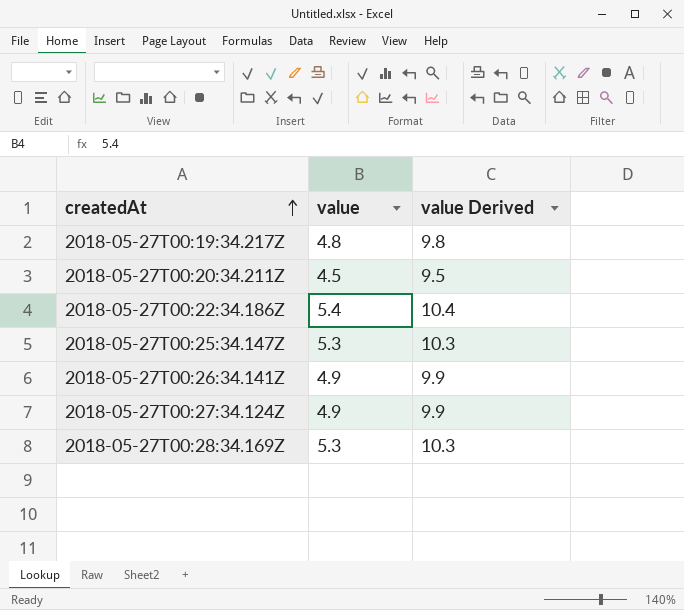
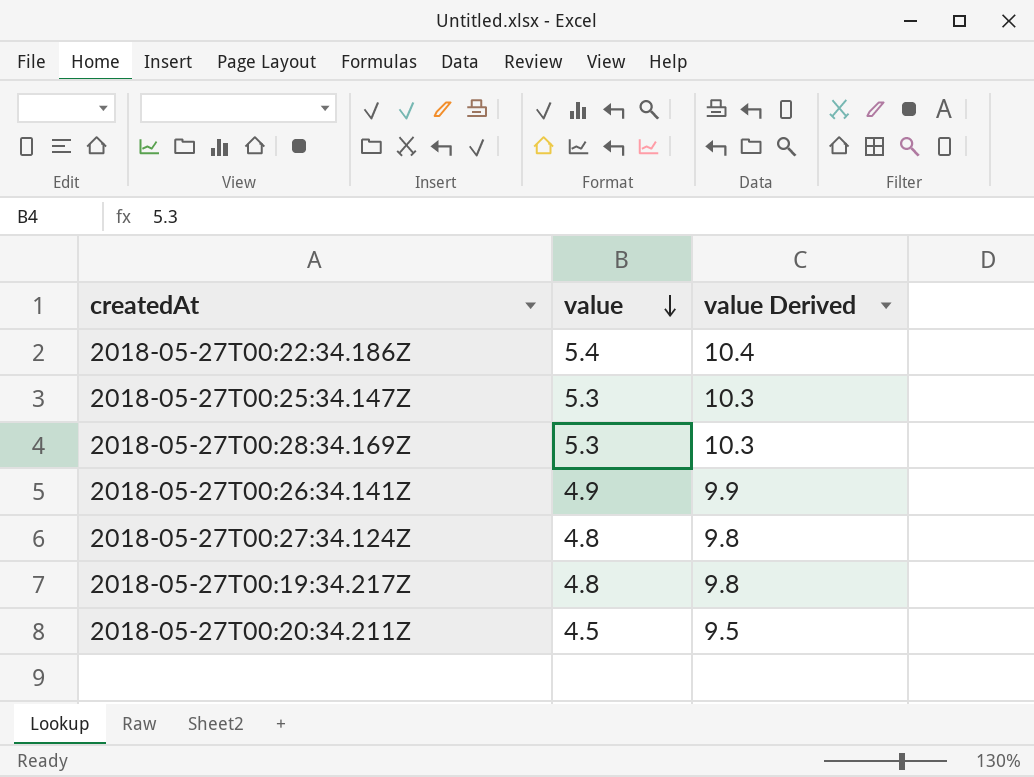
row order: createdAt ascending -> value descending
2018-05-27T00:27:34.124Z | value: 4.9 -> 4.8
2018-05-27T00:27:34.124Z | value Derived: 9.9 -> 9.8

